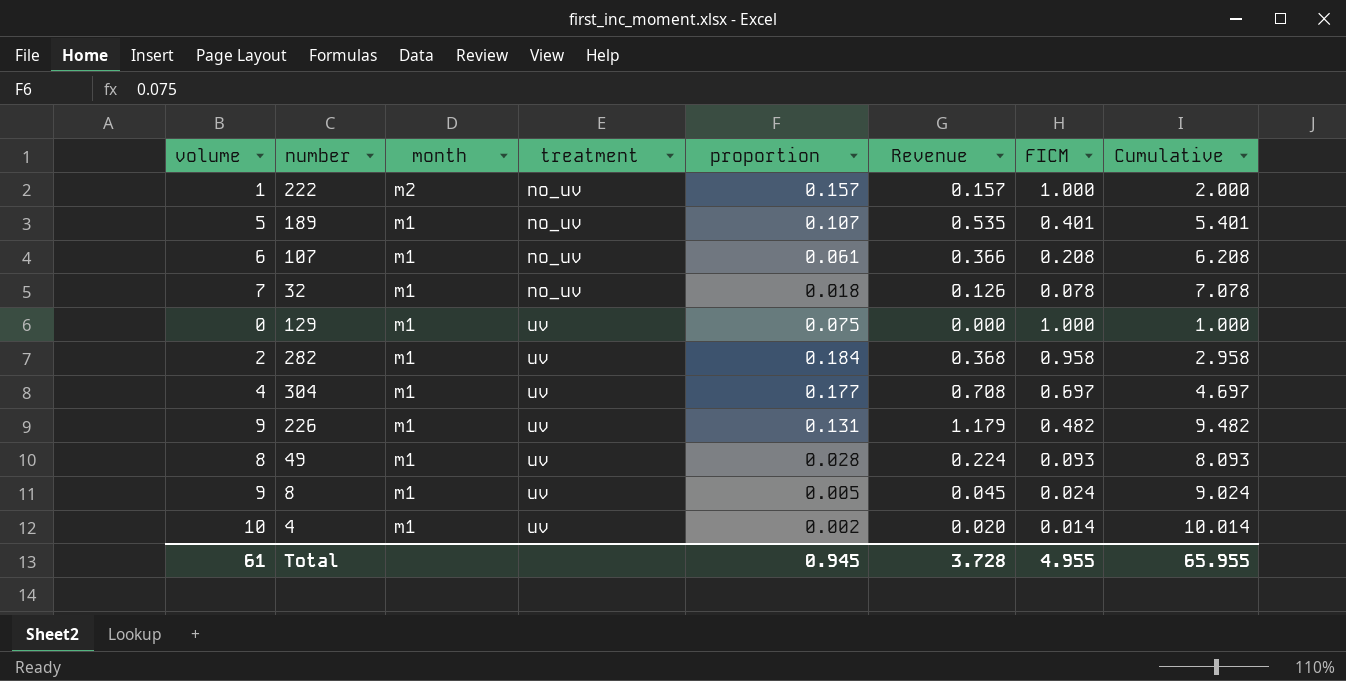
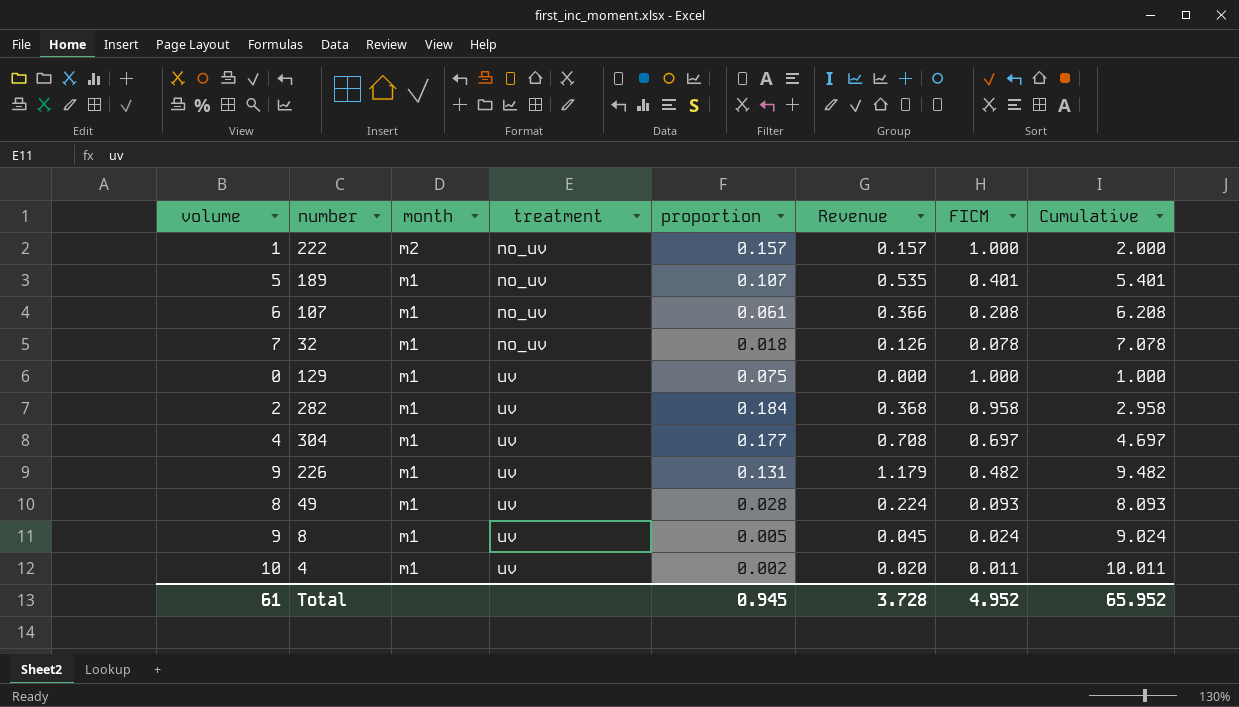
4 | FICM: 0.014 -> 0.011
4 | Cumulative: 10.014 -> 10.011
Total | FICM: 4.955 -> 4.952
Total | Cumulative: 65.955 -> 65.952

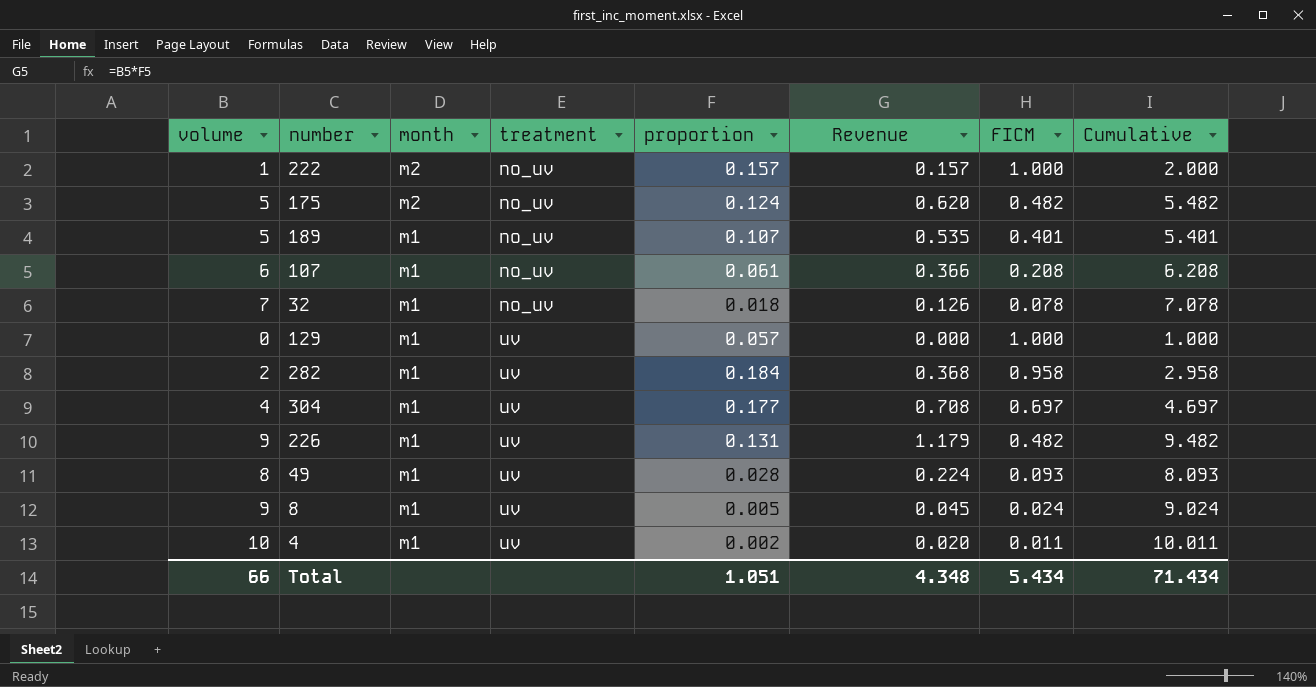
row 175: none -> 5 | m2 | no_uv | 0.124 | 0.620 | 0.482 | 5.482
129 | proportion: 0.075 -> 0.057
Total | volume: 61 -> 66
Total | proportion: 0.945 -> 1.051
Total | Revenue: 3.728 -> 4.348
Total | FICM: 4.952 -> 5.434
Total | Cumulative: 65.952 -> 71.434

